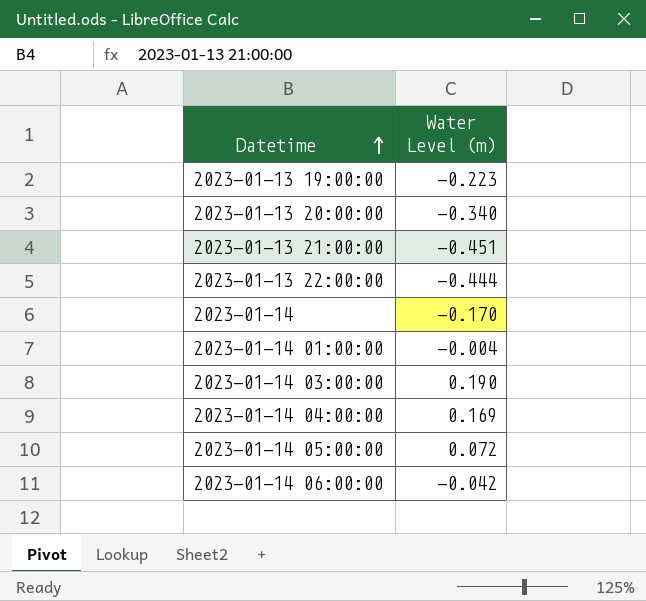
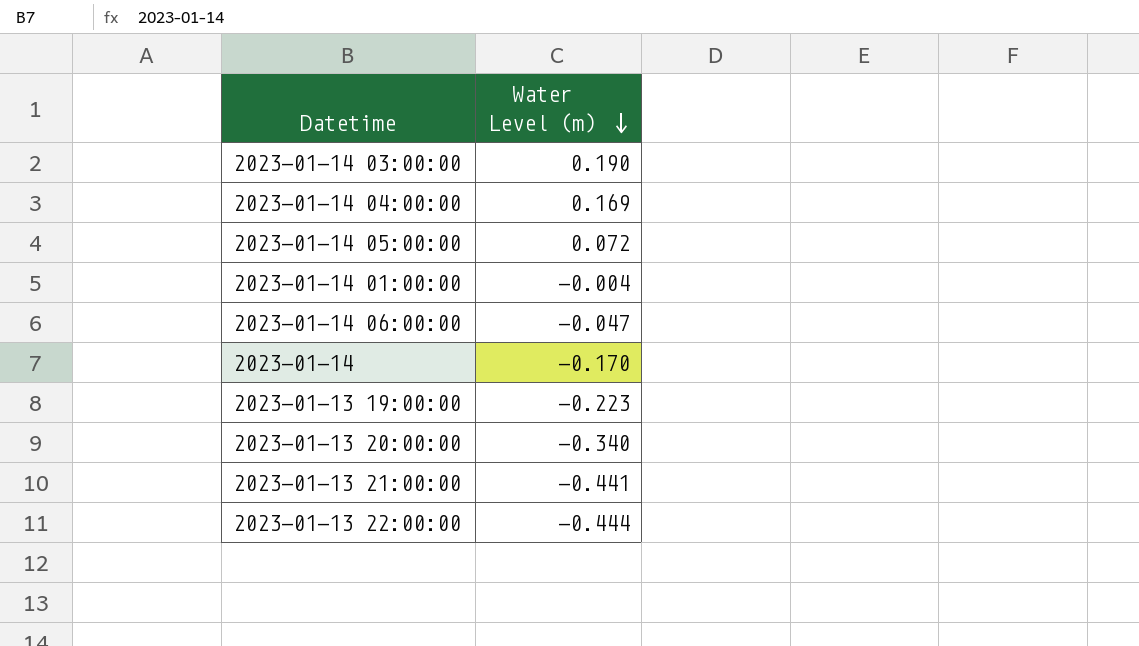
row order: Datetime ascending -> Water Level (m) descending
2023-01-14 06:00:00 | Water Level (m): -0.042 -> -0.047
2023-01-13 21:00:00 | Water Level (m): -0.451 -> -0.441

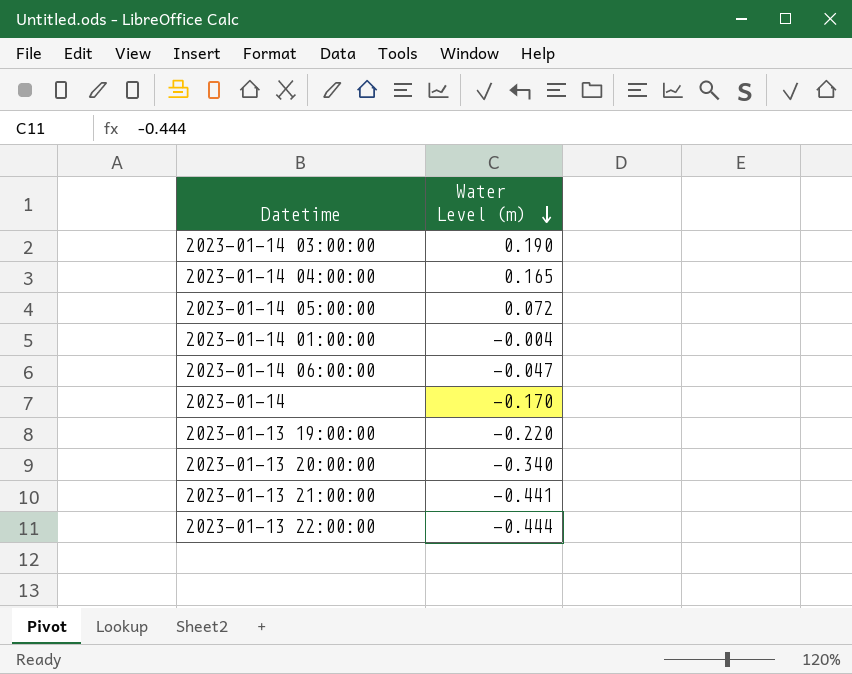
2023-01-14 04:00:00 | Water Level (m): 0.169 -> 0.165
2023-01-13 19:00:00 | Water Level (m): -0.223 -> -0.220

